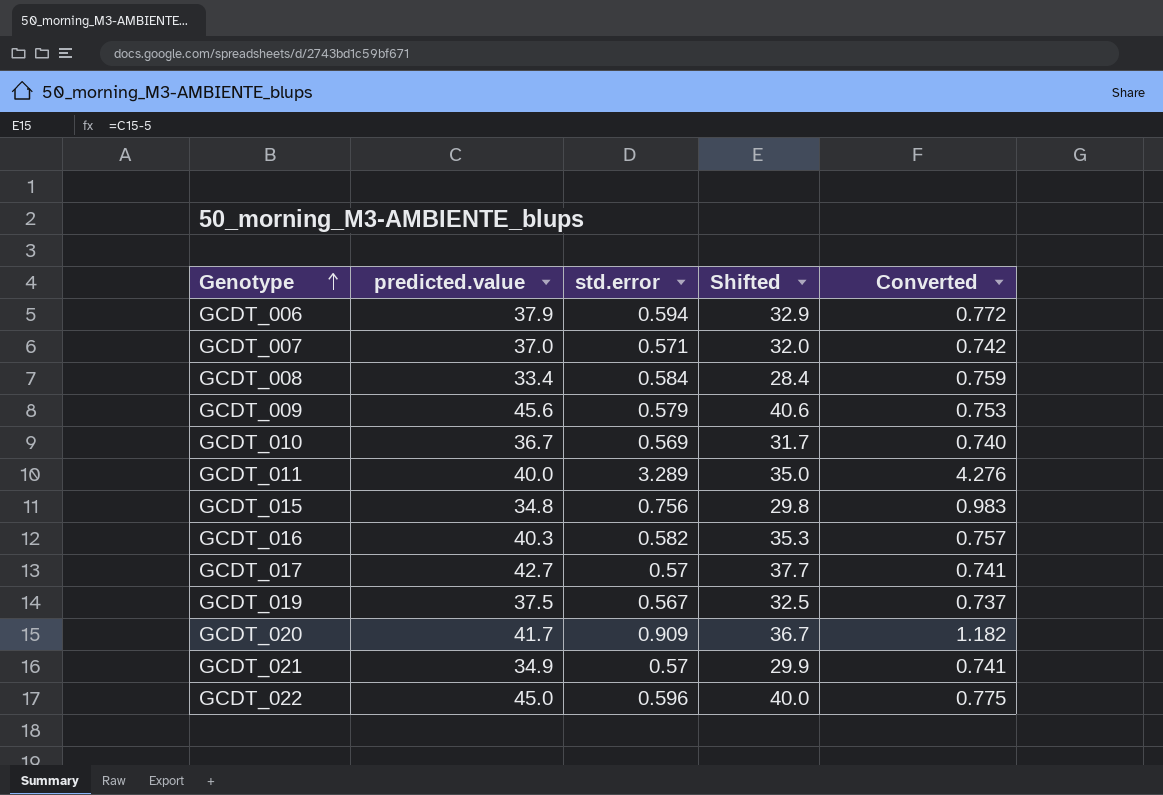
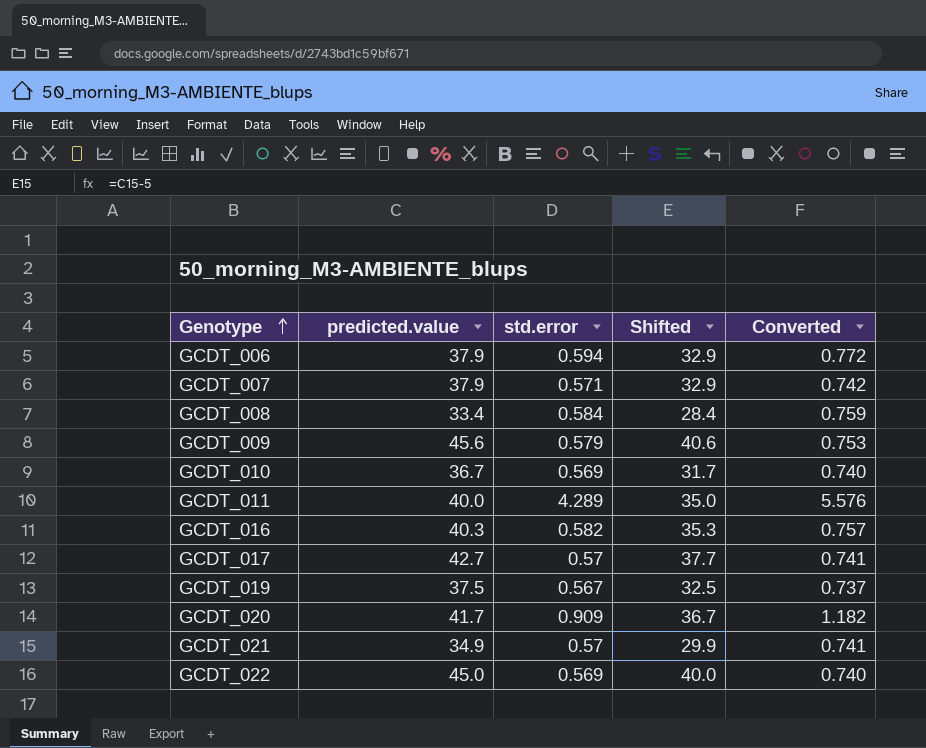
row GCDT_015: 34.8 | 0.756 | 29.8 | 0.983 -> none
GCDT_007 | predicted.value: 37.0 -> 37.9
GCDT_007 | Shifted: 32.0 -> 32.9
GCDT_011 | std.error: 3.289 -> 4.289
GCDT_011 | Converted: 4.276 -> 5.576
GCDT_022 | std.error: 0.596 -> 0.569
GCDT_022 | Converted: 0.775 -> 0.740

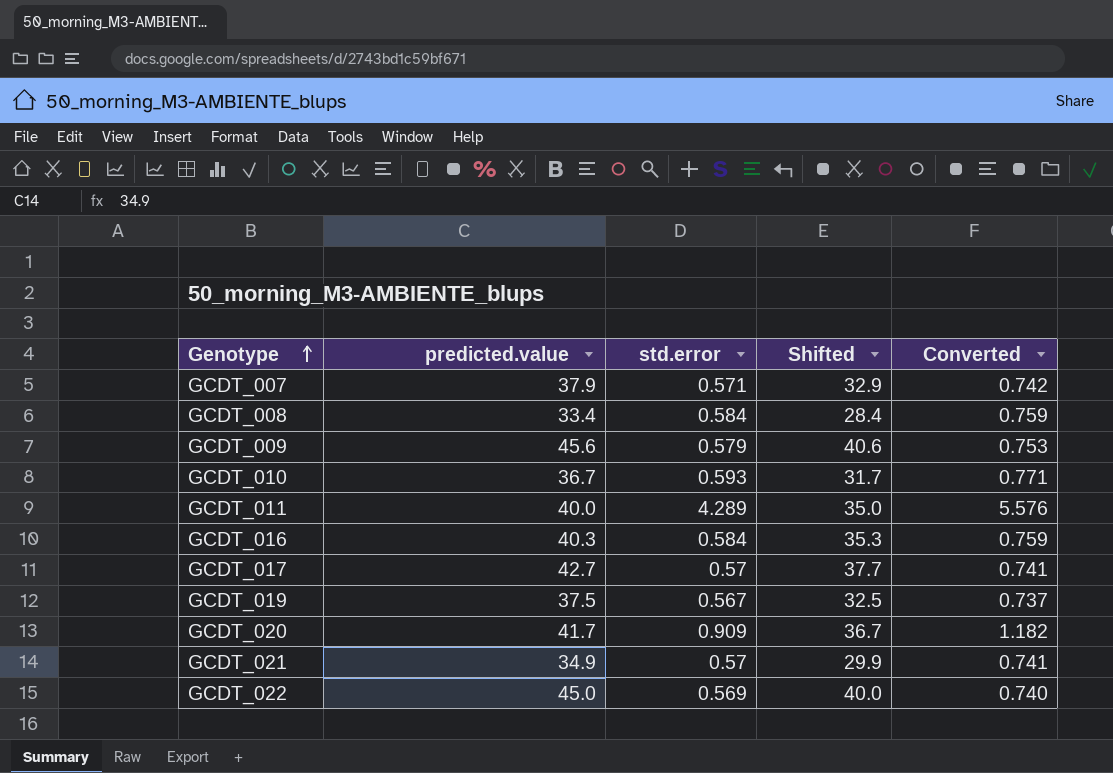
row GCDT_006: 37.9 | 0.594 | 32.9 | 0.772 -> none
GCDT_010 | std.error: 0.569 -> 0.593
GCDT_010 | Converted: 0.740 -> 0.771
GCDT_016 | std.error: 0.582 -> 0.584
GCDT_016 | Converted: 0.757 -> 0.759

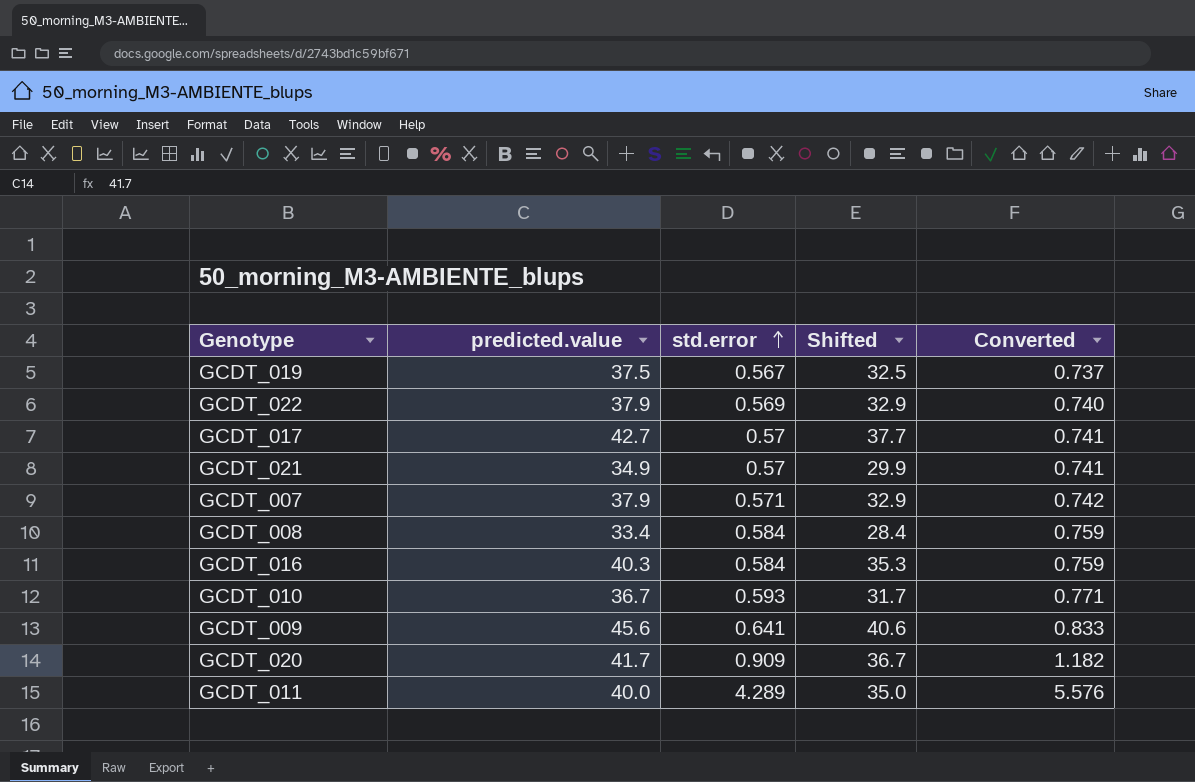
row order: Genotype ascending -> std.error ascending
GCDT_022 | predicted.value: 45.0 -> 37.9
GCDT_022 | Shifted: 40.0 -> 32.9
GCDT_009 | std.error: 0.579 -> 0.641
GCDT_009 | Converted: 0.753 -> 0.833

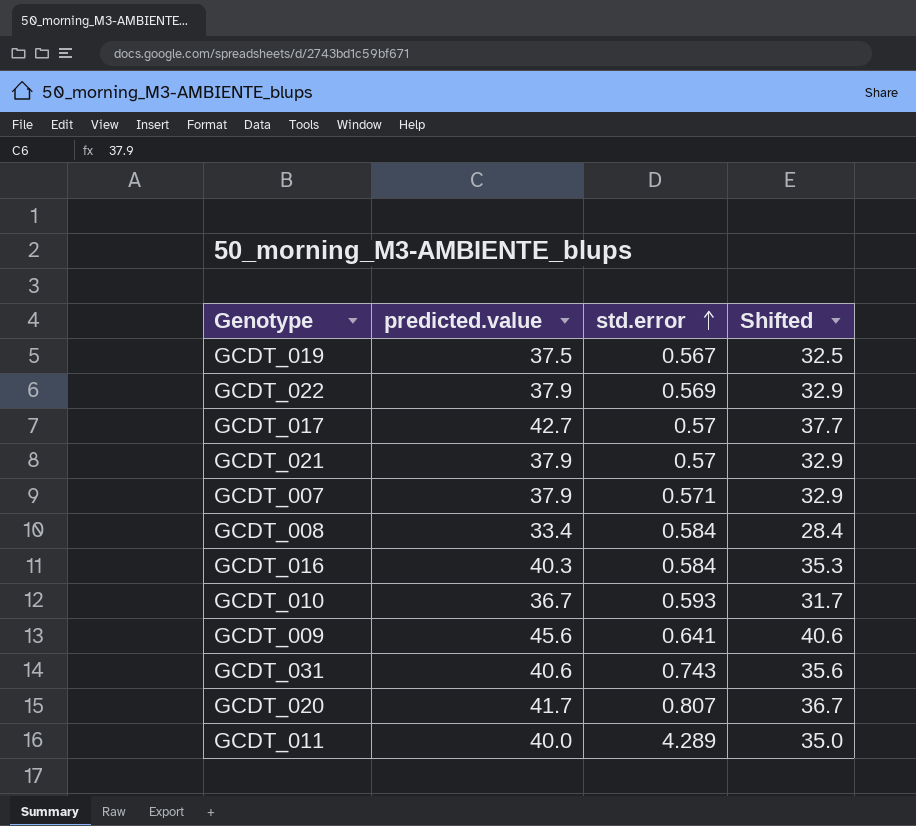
column Converted | formula: [std.error] * 1.3 -> none
GCDT_021 | predicted.value: 34.9 -> 37.9
GCDT_021 | Shifted: 29.9 -> 32.9
row GCDT_031: none -> 40.6 | 0.743 | 35.6
GCDT_020 | std.error: 0.909 -> 0.807

